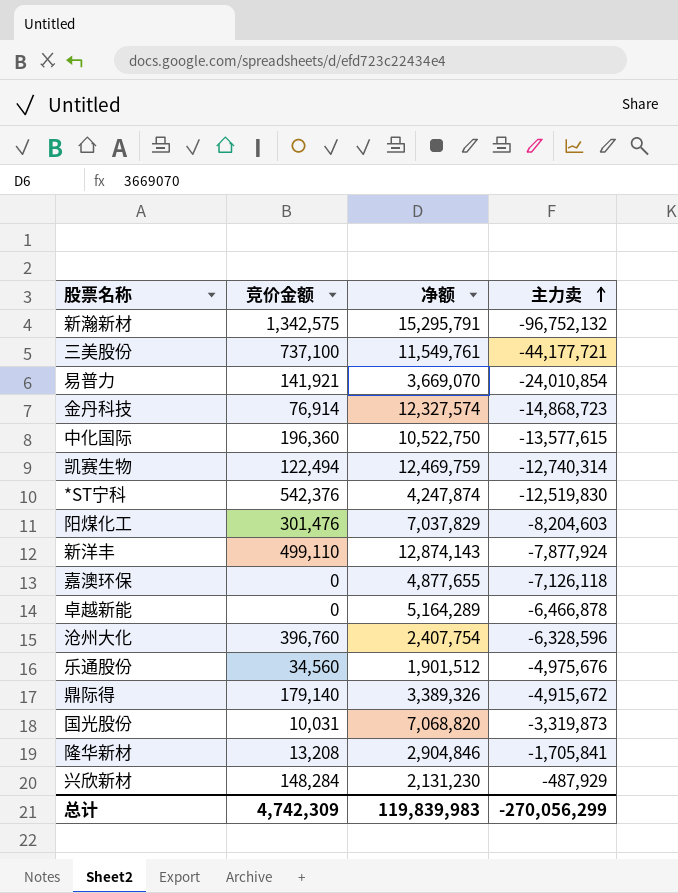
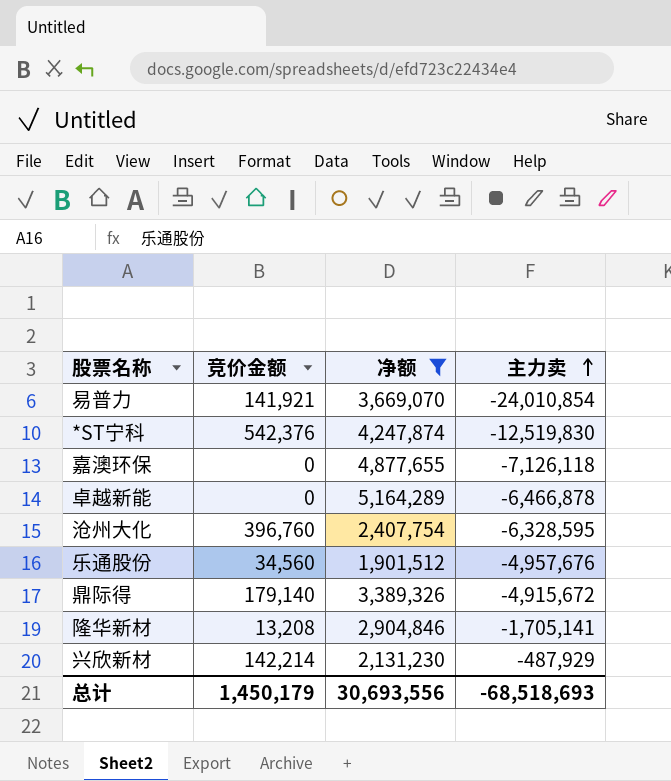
filter: none -> 净额 <= 5,164,289
沧州大化 | 主力卖: -6,328,596 -> -6,328,595
乐通股份 | 主力卖: -4,975,676 -> -4,957,676
隆华新材 | 主力卖: -1,705,841 -> -1,705,141
兴欣新材 | 竞价金额: 148,284 -> 142,214
总计 | 竞价金额: 4,742,309 -> 1,450,179
总计 | 净额: 119,839,983 -> 30,693,556
总计 | 主力卖: -270,056,299 -> -68,518,693

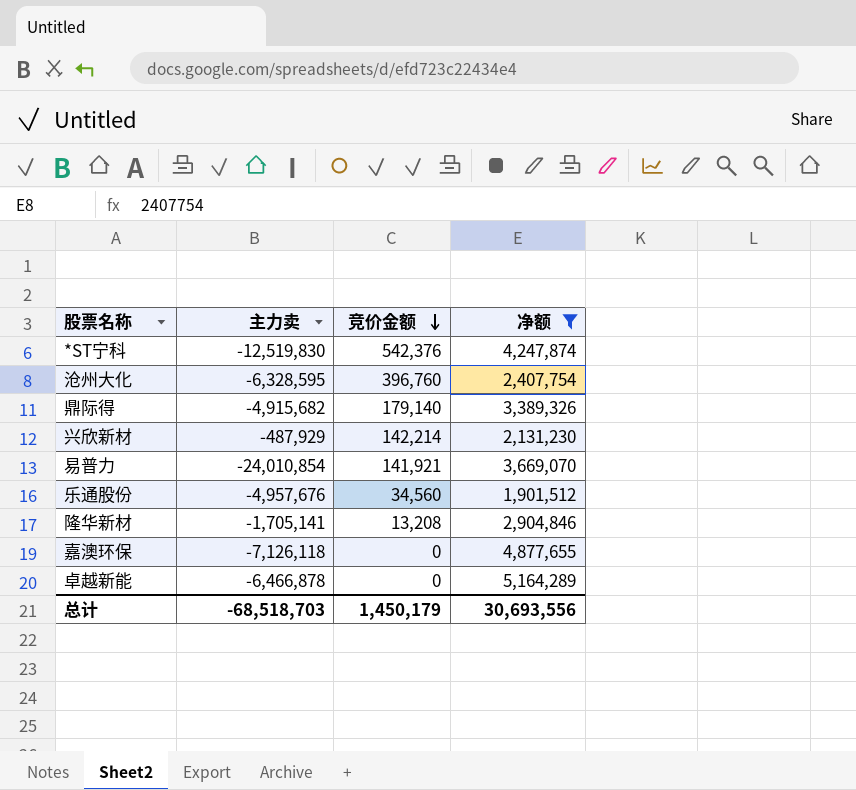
row order: 主力卖 ascending -> 竞价金额 descending
column 主力卖 | position: 4 -> 2
鼎际得 | 主力卖: -4,915,672 -> -4,915,682
总计 | 主力卖: -68,518,693 -> -68,518,703

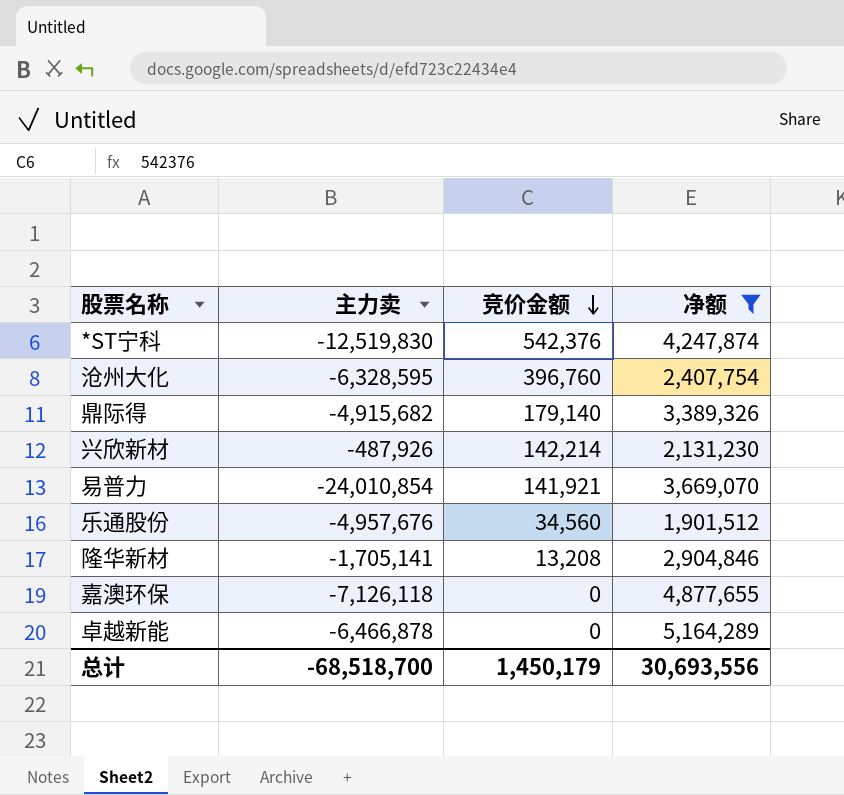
兴欣新材 | 主力卖: -487,929 -> -487,926
总计 | 主力卖: -68,518,703 -> -68,518,700

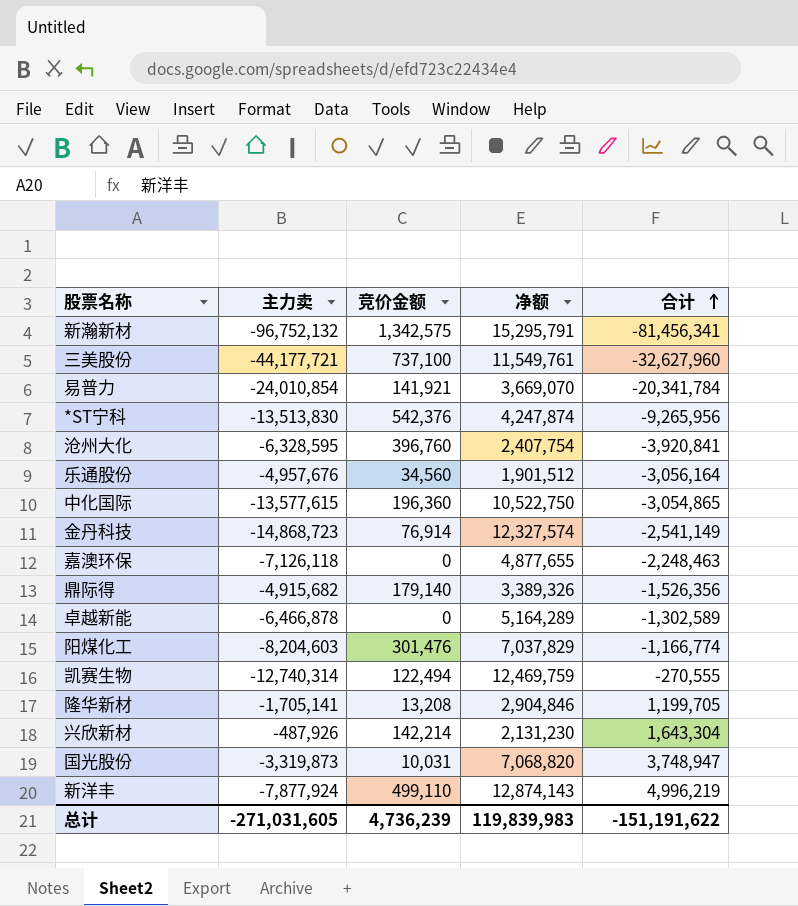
filter: 净额 <= 5,164,289 -> none
row order: 竞价金额 descending -> 合计 ascending
column 合计 | formula: none -> [主力卖] + [净额]
*ST宁科 | 主力卖: -12,519,830 -> -13,513,830
总计 | 主力卖: -68,518,700 -> -271,031,605
总计 | 竞价金额: 1,450,179 -> 4,736,239
总计 | 净额: 30,693,556 -> 119,839,983

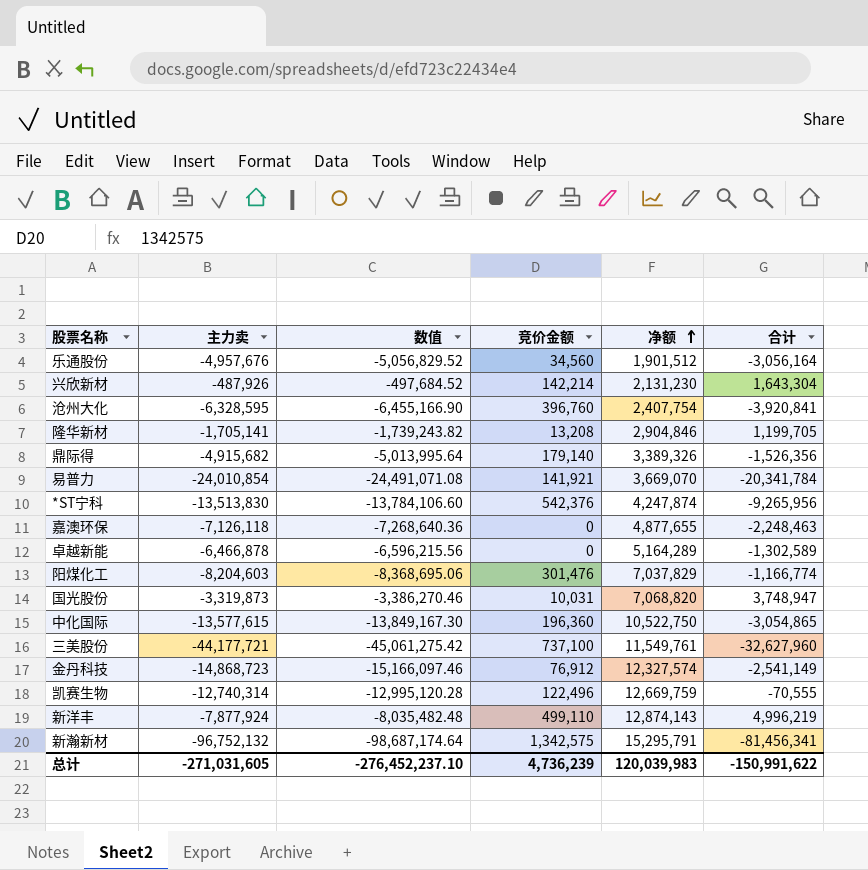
row order: 合计 ascending -> 净额 ascending
column 数值 | formula: none -> [主力卖] * 1.02
金丹科技 | 竞价金额: 76,914 -> 76,912
凯赛生物 | 竞价金额: 122,494 -> 122,496
凯赛生物 | 净额: 12,469,759 -> 12,669,759
凯赛生物 | 合计: -270,555 -> -70,555
总计 | 净额: 119,839,983 -> 120,039,983
总计 | 合计: -151,191,622 -> -150,991,622

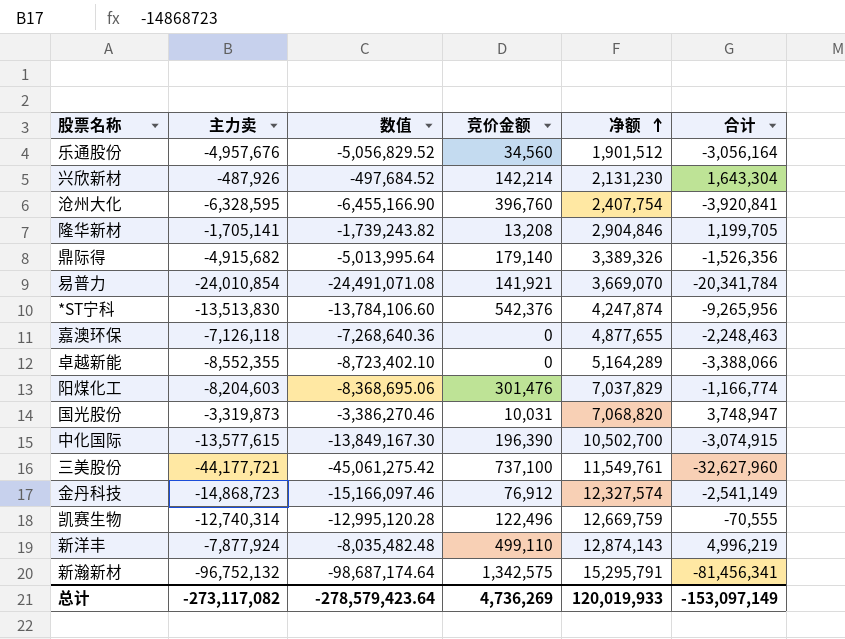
卓越新能 | 主力卖: -6,466,878 -> -8,552,355
卓越新能 | 数值: -6,596,215.56 -> -8,723,402.10
卓越新能 | 合计: -1,302,589 -> -3,388,066
中化国际 | 竞价金额: 196,360 -> 196,390
中化国际 | 净额: 10,522,750 -> 10,502,700
中化国际 | 合计: -3,054,865 -> -3,074,915
总计 | 主力卖: -271,031,605 -> -273,117,082
总计 | 数值: -276,452,237.10 -> -278,579,423.64
总计 | 竞价金额: 4,736,239 -> 4,736,269
总计 | 净额: 120,039,983 -> 120,019,933
总计 | 合计: -150,991,622 -> -153,097,149

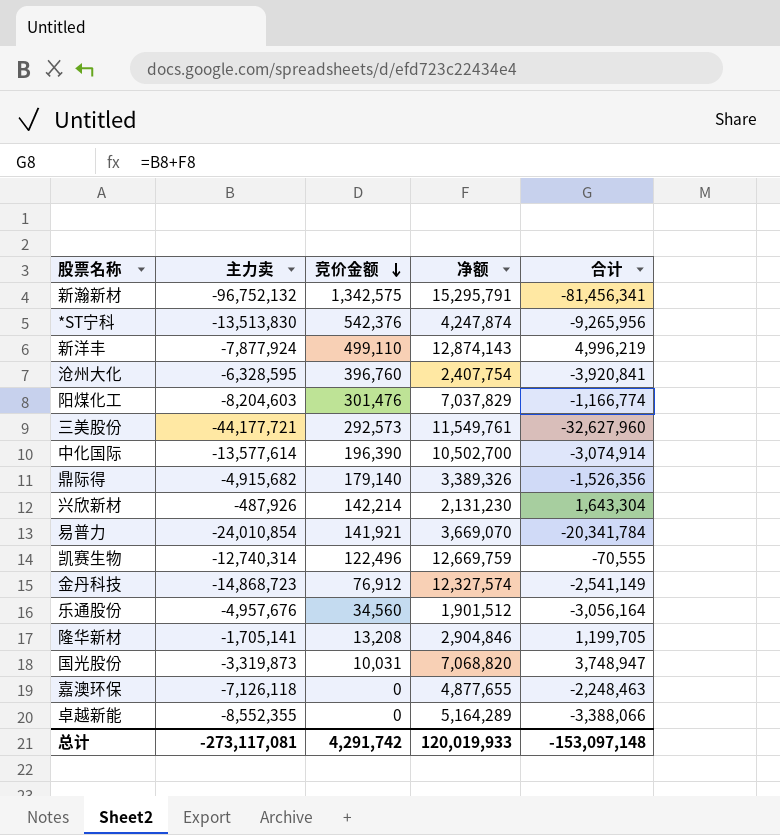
row order: 净额 ascending -> 竞价金额 descending
column 数值 | formula: [主力卖] * 1.02 -> none
三美股份 | 竞价金额: 737,100 -> 292,573
中化国际 | 主力卖: -13,577,615 -> -13,577,614
中化国际 | 合计: -3,074,915 -> -3,074,914
总计 | 主力卖: -273,117,082 -> -273,117,081
总计 | 竞价金额: 4,736,269 -> 4,291,742
总计 | 合计: -153,097,149 -> -153,097,148

